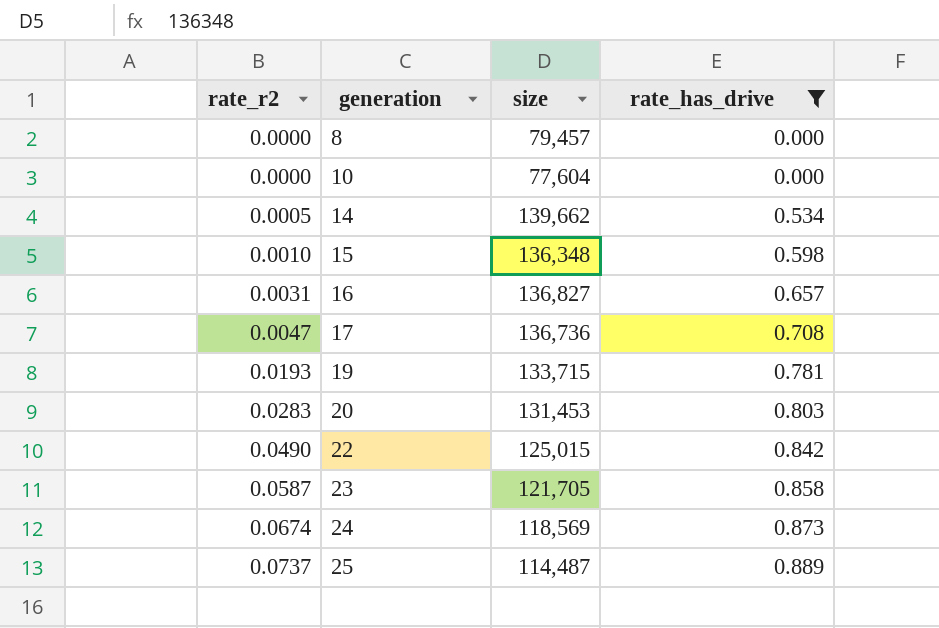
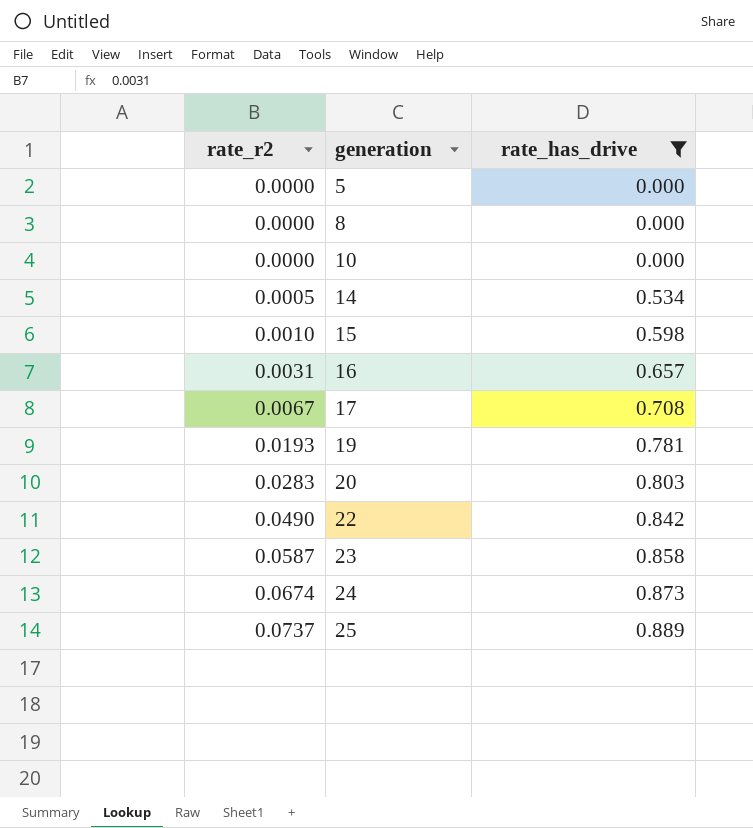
column size | position: 3 -> none
row 5: none -> 0.0000 | 0.000
17 | rate_r2: 0.0047 -> 0.0067

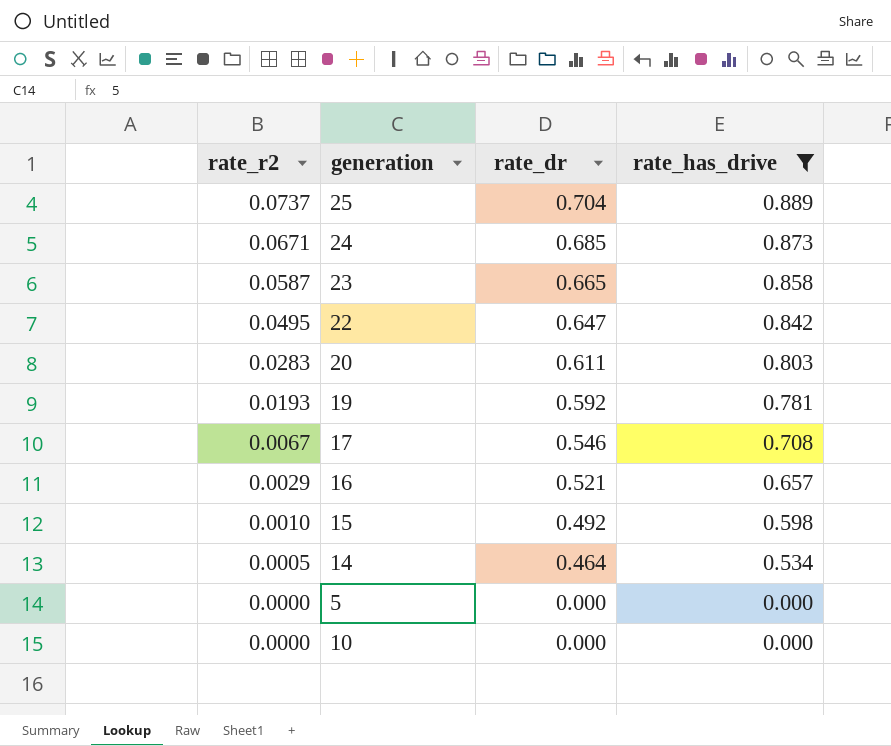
row order: rate_r2 ascending -> rate_r2 descending
column rate_dr | position: none -> 3
row 8: 0.0000 | 0.000 -> none
24 | rate_r2: 0.0674 -> 0.0671
22 | rate_r2: 0.0490 -> 0.0495
16 | rate_r2: 0.0031 -> 0.0029

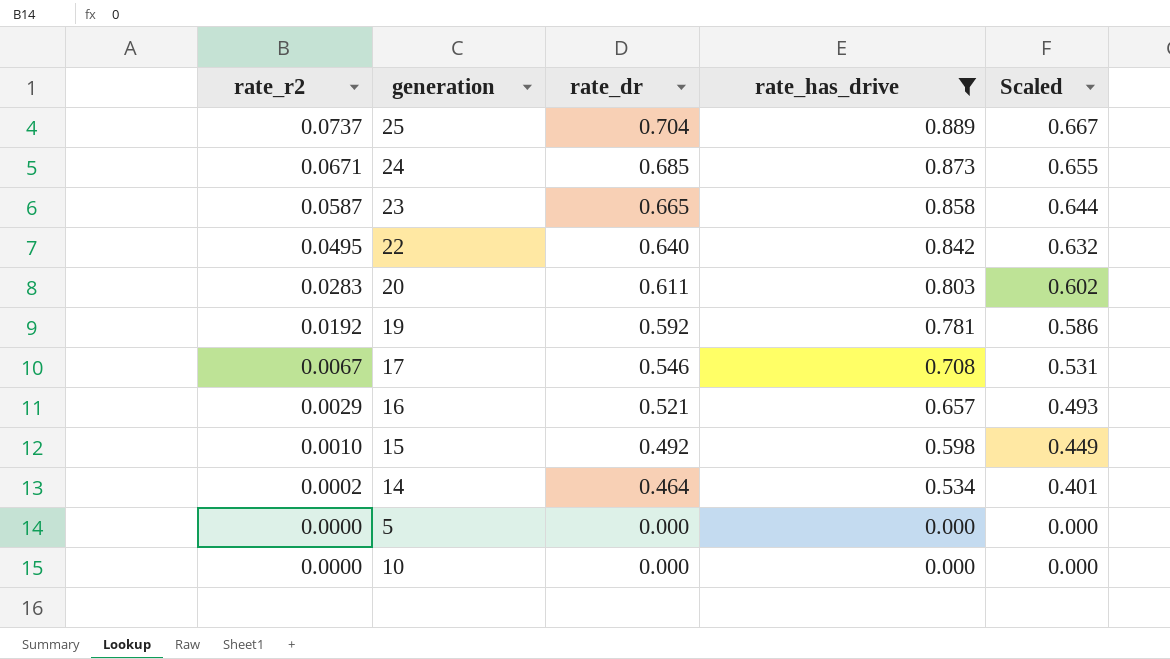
column Scaled | formula: none -> [rate_has_drive] * 0.75
22 | rate_dr: 0.647 -> 0.640
19 | rate_r2: 0.0193 -> 0.0192
14 | rate_r2: 0.0005 -> 0.0002

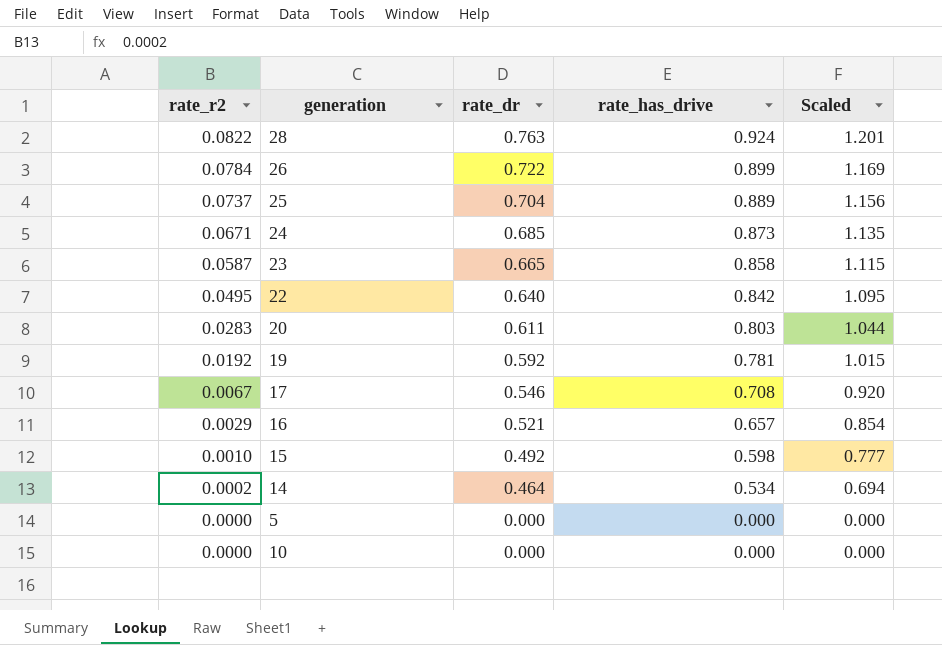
filter: rate_has_drive <= 0.889 -> none
column Scaled | formula: [rate_has_drive] * 0.75 -> [rate_has_drive] * 1.3

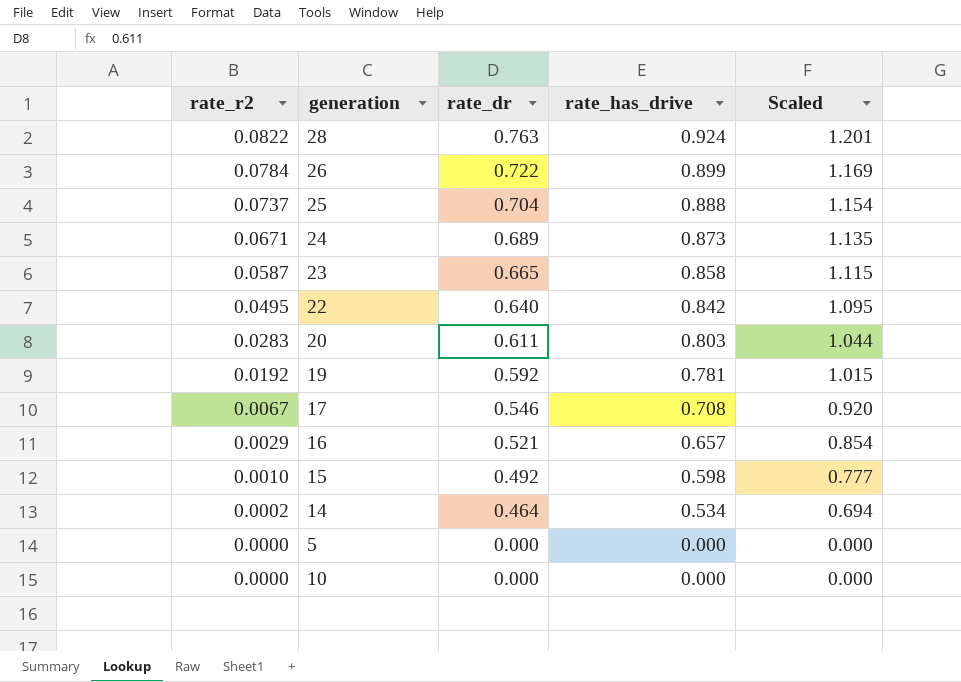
25 | rate_has_drive: 0.889 -> 0.888
25 | Scaled: 1.156 -> 1.154
24 | rate_dr: 0.685 -> 0.689

